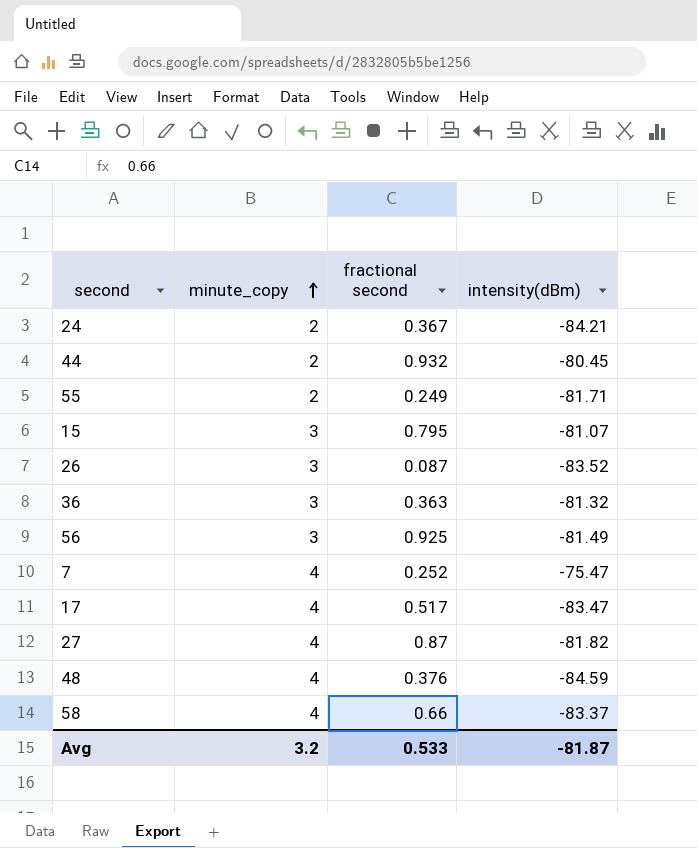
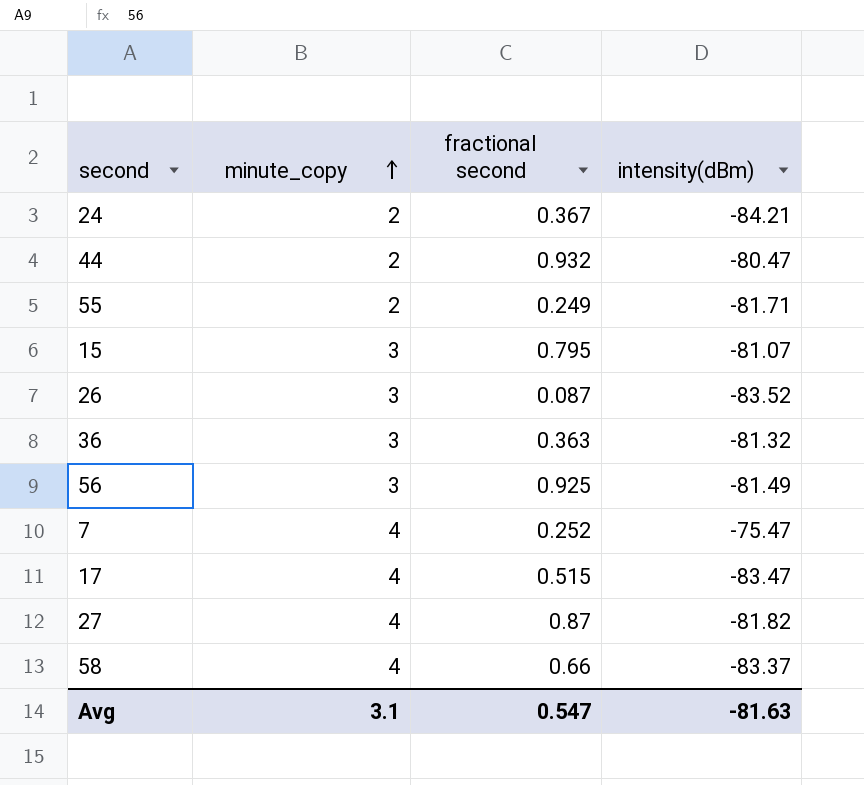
row 48: 4 | 0.376 | -84.59 -> none
44 | intensity(dBm): -80.45 -> -80.47
17 | fractional second: 0.517 -> 0.515
Avg | minute_copy: 3.2 -> 3.1
Avg | fractional second: 0.533 -> 0.547
Avg | intensity(dBm): -81.87 -> -81.63

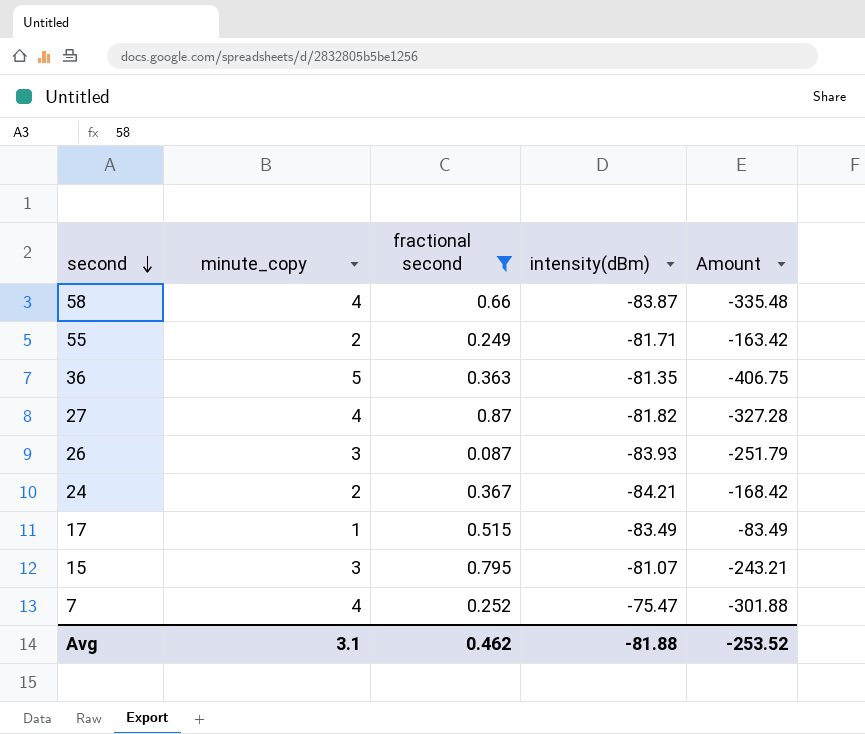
filter: none -> fractional second <= 0.87
row order: minute_copy ascending -> second descending
column Amount | formula: none -> [minute_copy] * [intensity(dBm)]
58 | intensity(dBm): -83.37 -> -83.87
36 | minute_copy: 3 -> 5
36 | intensity(dBm): -81.32 -> -81.35
26 | intensity(dBm): -83.52 -> -83.93
17 | minute_copy: 4 -> 1
17 | intensity(dBm): -83.47 -> -83.49
Avg | fractional second: 0.547 -> 0.462
Avg | intensity(dBm): -81.63 -> -81.88

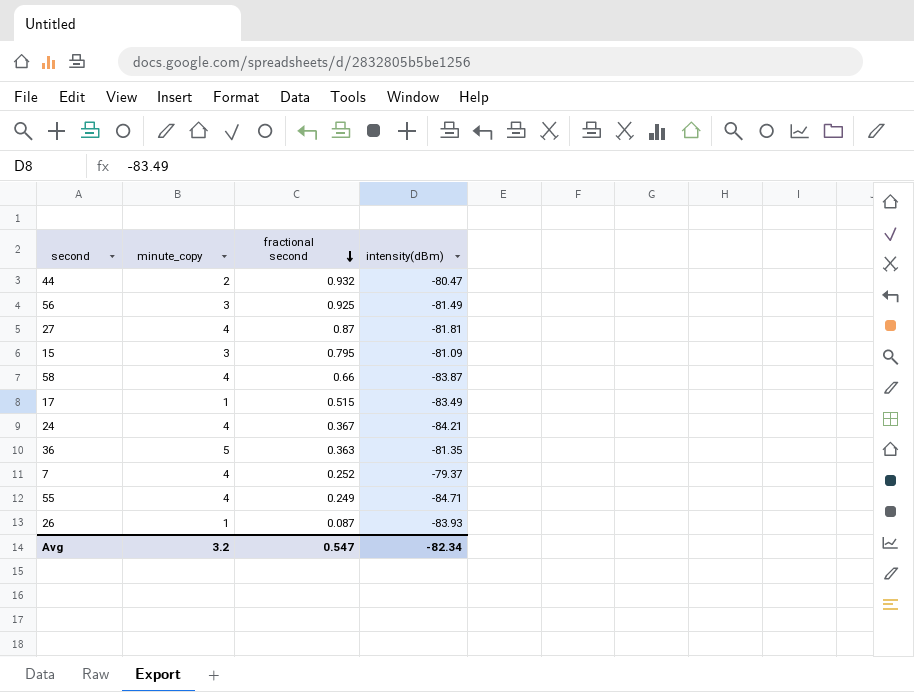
filter: fractional second <= 0.87 -> none
row order: second descending -> fractional second descending
column Amount | formula: [minute_copy] * [intensity(dBm)] -> none
27 | intensity(dBm): -81.82 -> -81.81
15 | intensity(dBm): -81.07 -> -81.09
24 | minute_copy: 2 -> 4
7 | intensity(dBm): -75.47 -> -79.37
55 | minute_copy: 2 -> 4
55 | intensity(dBm): -81.71 -> -84.71
26 | minute_copy: 3 -> 1
Avg | minute_copy: 3.1 -> 3.2
Avg | fractional second: 0.462 -> 0.547
Avg | intensity(dBm): -81.88 -> -82.34

